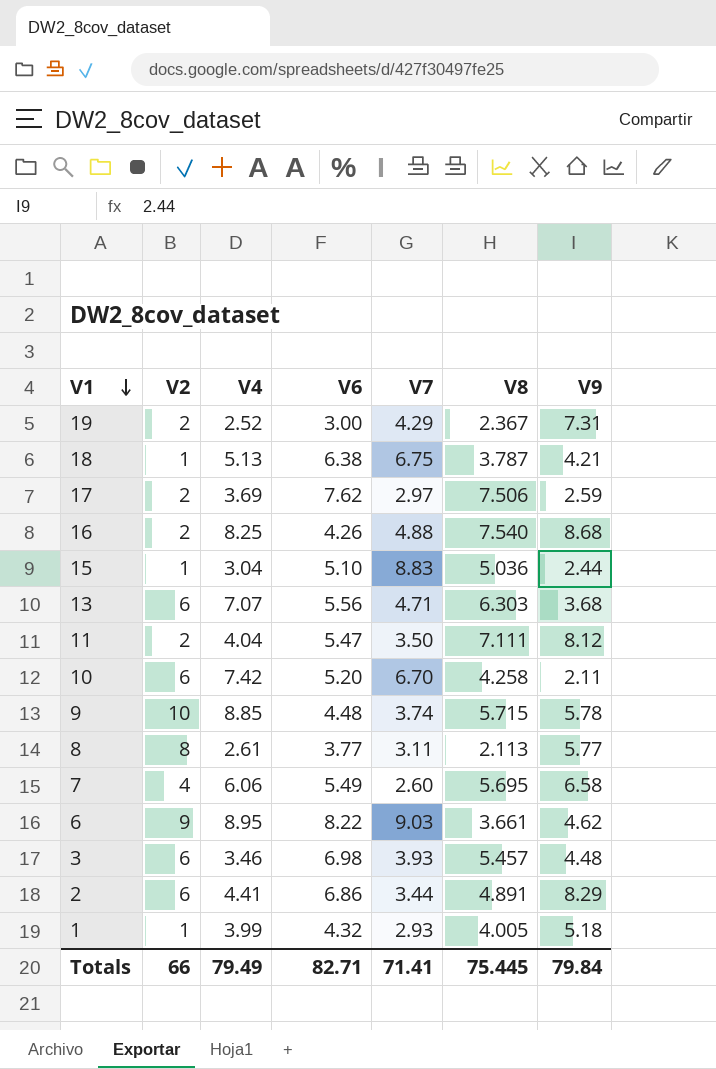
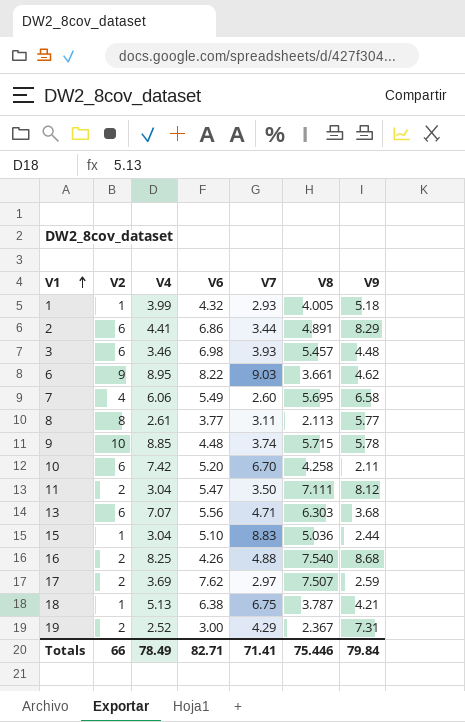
row order: V1 descending -> V1 ascending
11 | V4: 4.04 -> 3.04
17 | V8: 7.506 -> 7.507
Totals | V4: 79.49 -> 78.49
Totals | V8: 75.445 -> 75.446

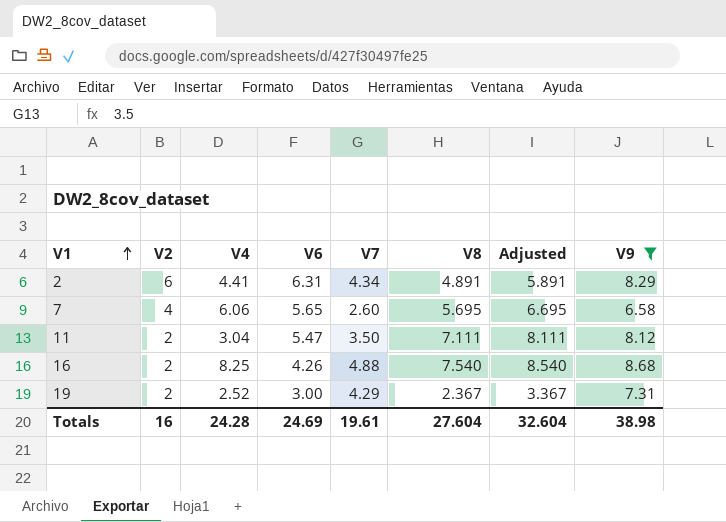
filter: none -> V9 >= 6.58
column Adjusted | formula: none -> [V8] + 1
2 | V6: 6.86 -> 6.31
2 | V7: 3.44 -> 4.34
7 | V6: 5.49 -> 5.65
Totals | V2: 66 -> 16
Totals | V4: 78.49 -> 24.28
Totals | V6: 82.71 -> 24.69
Totals | V7: 71.41 -> 19.61
Totals | V8: 75.446 -> 27.604
Totals | V9: 79.84 -> 38.98

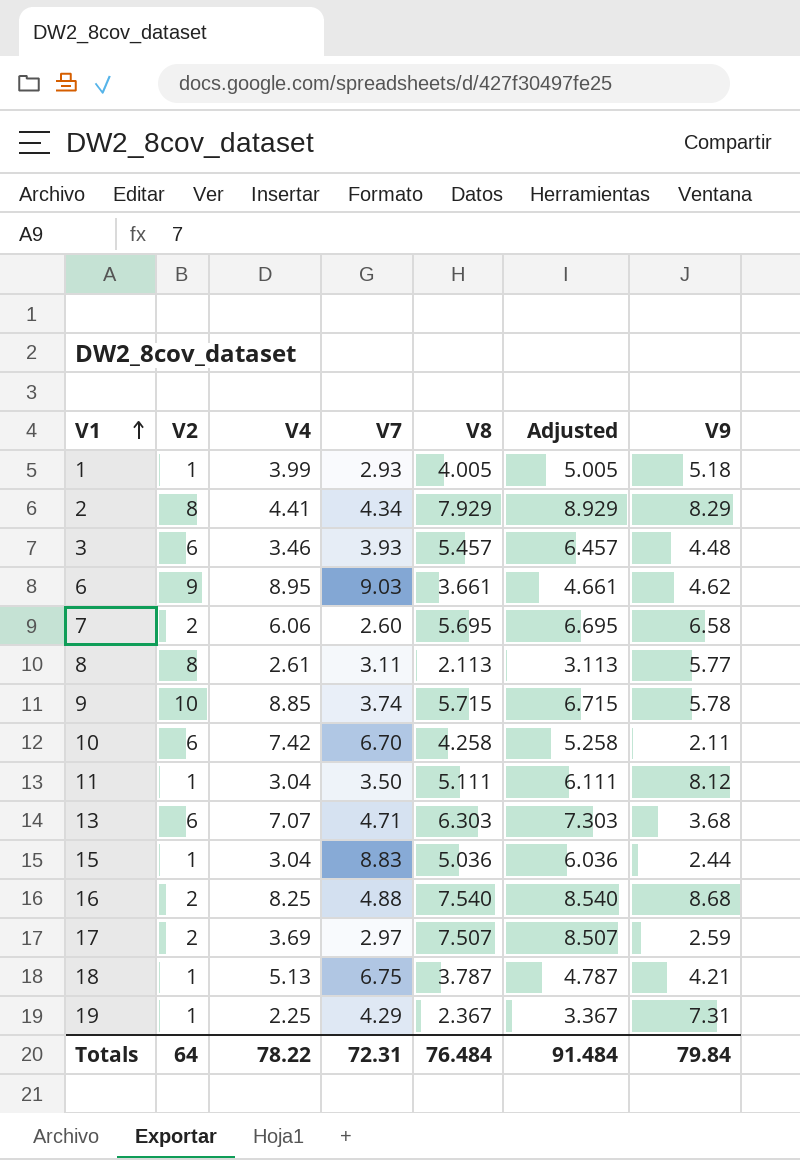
filter: V9 >= 6.58 -> none
column V6 | position: 4 -> none
2 | V2: 6 -> 8
2 | V8: 4.891 -> 7.929
2 | Adjusted: 5.891 -> 8.929
7 | V2: 4 -> 2
11 | V2: 2 -> 1
11 | V8: 7.111 -> 5.111
11 | Adjusted: 8.111 -> 6.111
19 | V2: 2 -> 1
19 | V4: 2.52 -> 2.25
Totals | V2: 16 -> 64
Totals | V4: 24.28 -> 78.22
Totals | V7: 19.61 -> 72.31
Totals | V8: 27.604 -> 76.484
Totals | Adjusted: 32.604 -> 91.484
Totals | V9: 38.98 -> 79.84

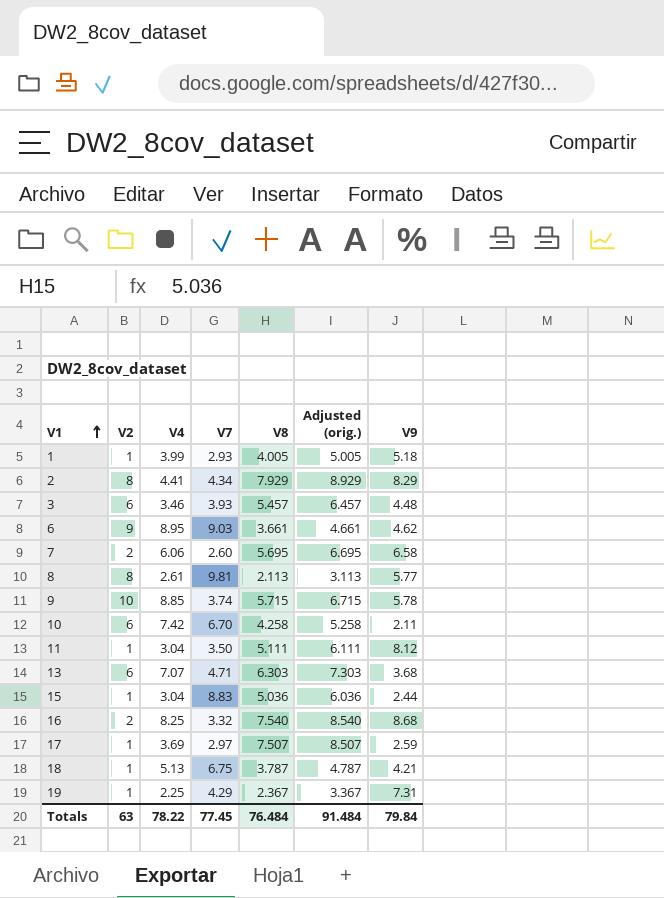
column name: Adjusted -> Adjusted (orig.)
8 | V7: 3.11 -> 9.81
16 | V7: 4.88 -> 3.32
17 | V2: 2 -> 1
Totals | V2: 64 -> 63
Totals | V7: 72.31 -> 77.45

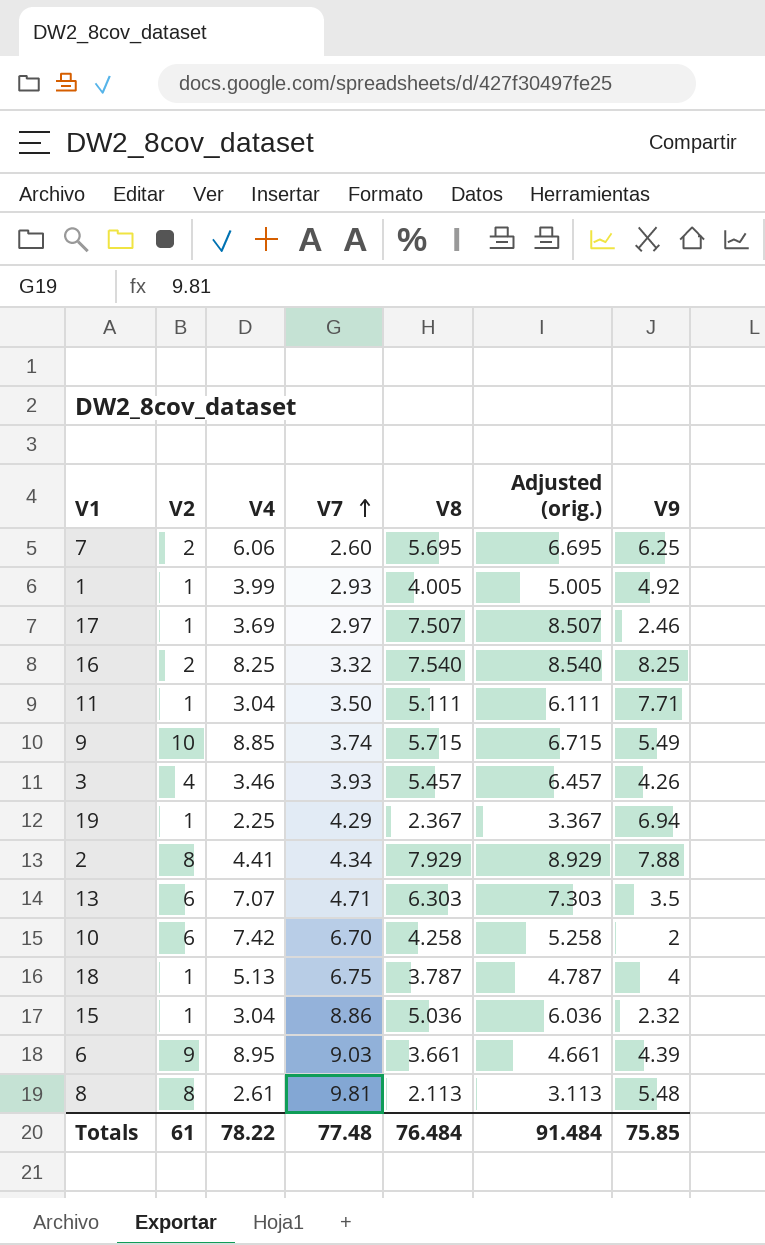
row order: V1 ascending -> V7 ascending
7 | V9: 6.58 -> 6.25
1 | V9: 5.18 -> 4.92
17 | V9: 2.59 -> 2.46
16 | V9: 8.68 -> 8.25
11 | V9: 8.12 -> 7.71
9 | V9: 5.78 -> 5.49
3 | V2: 6 -> 4
3 | V9: 4.48 -> 4.26
19 | V9: 7.31 -> 6.94
2 | V9: 8.29 -> 7.88
13 | V9: 3.68 -> 3.5
10 | V9: 2.11 -> 2
18 | V9: 4.21 -> 4
15 | V7: 8.83 -> 8.86
15 | V9: 2.44 -> 2.32
6 | V9: 4.62 -> 4.39
8 | V9: 5.77 -> 5.48
Totals | V2: 63 -> 61
Totals | V7: 77.45 -> 77.48
Totals | V9: 79.84 -> 75.85

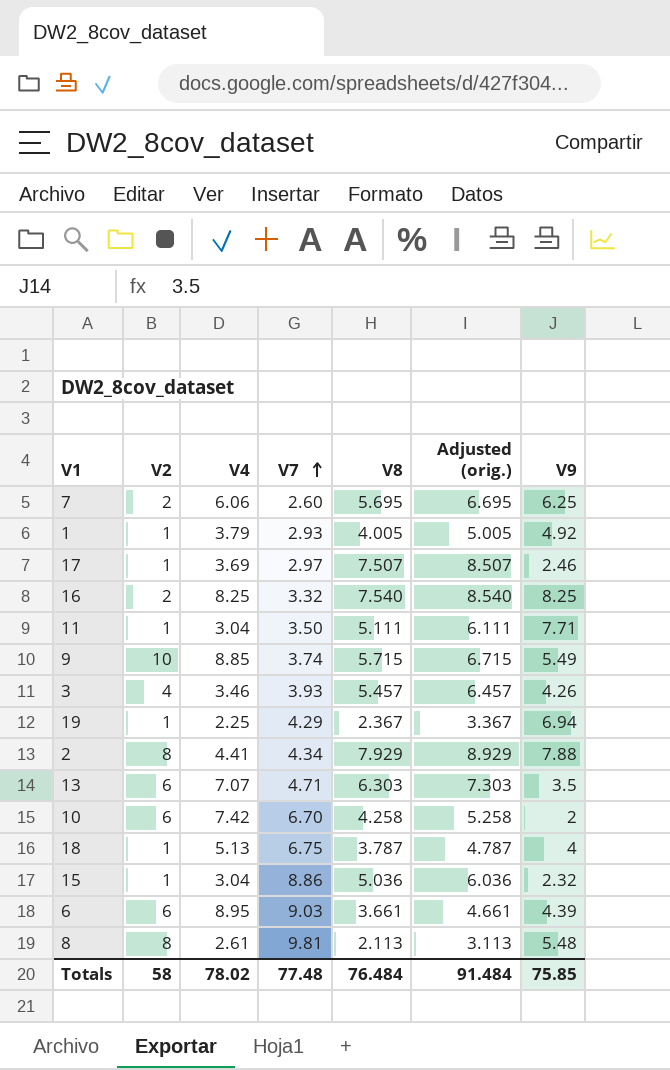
1 | V4: 3.99 -> 3.79
6 | V2: 9 -> 6
Totals | V2: 61 -> 58
Totals | V4: 78.22 -> 78.02

